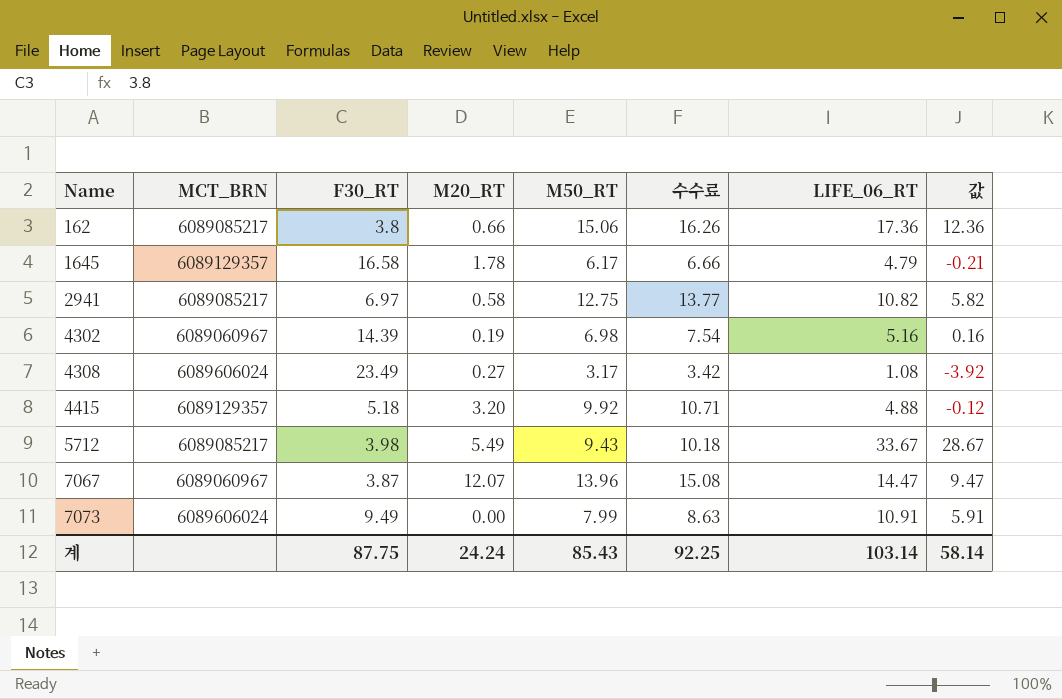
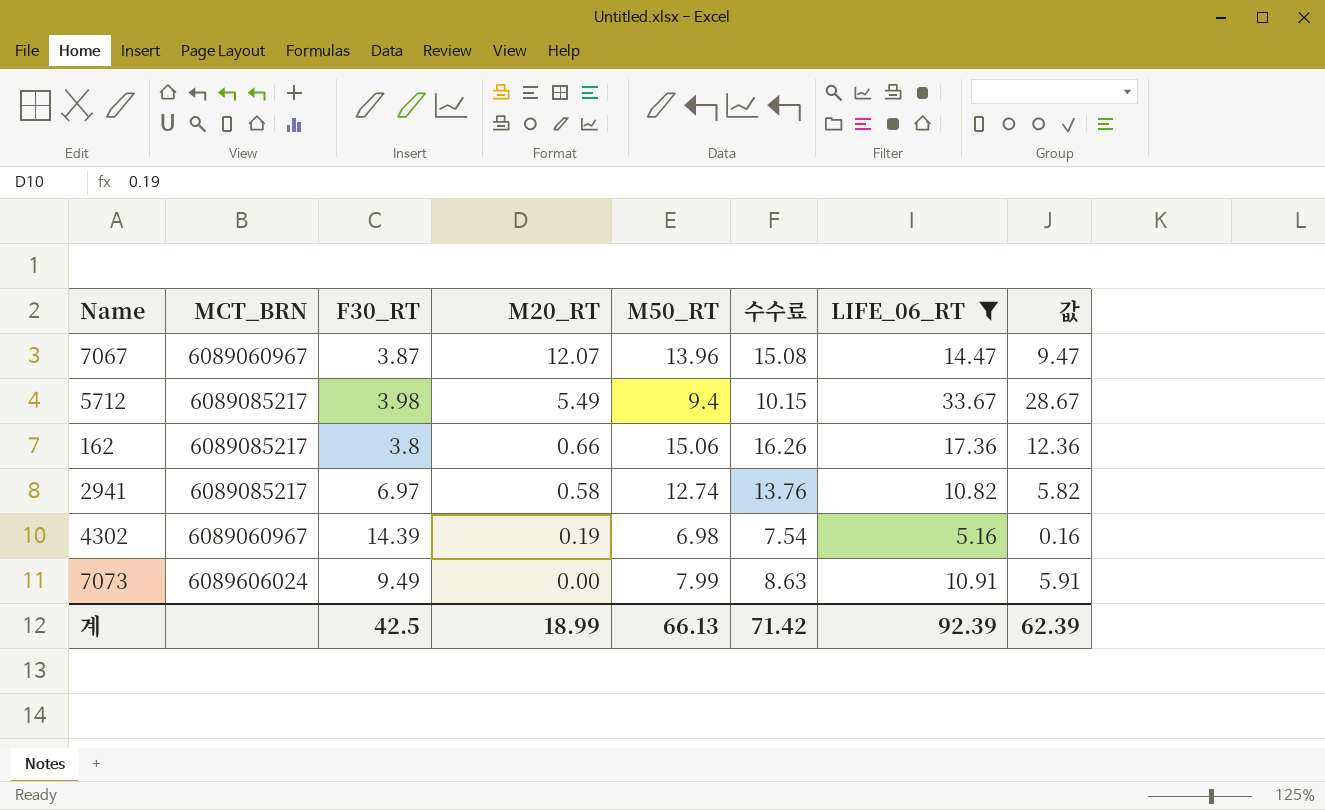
filter: none -> LIFE_06_RT >= 5.16
row order: Name ascending -> M20_RT descending
5712 | M50_RT: 9.43 -> 9.4
5712 | 수수료: 10.18 -> 10.15
2941 | M50_RT: 12.75 -> 12.74
2941 | 수수료: 13.77 -> 13.76
계 | F30_RT: 87.75 -> 42.5
계 | M20_RT: 24.24 -> 18.99
계 | M50_RT: 85.43 -> 66.13
계 | 수수료: 92.25 -> 71.42
계 | LIFE_06_RT: 103.14 -> 92.39
계 | 값: 58.14 -> 62.39

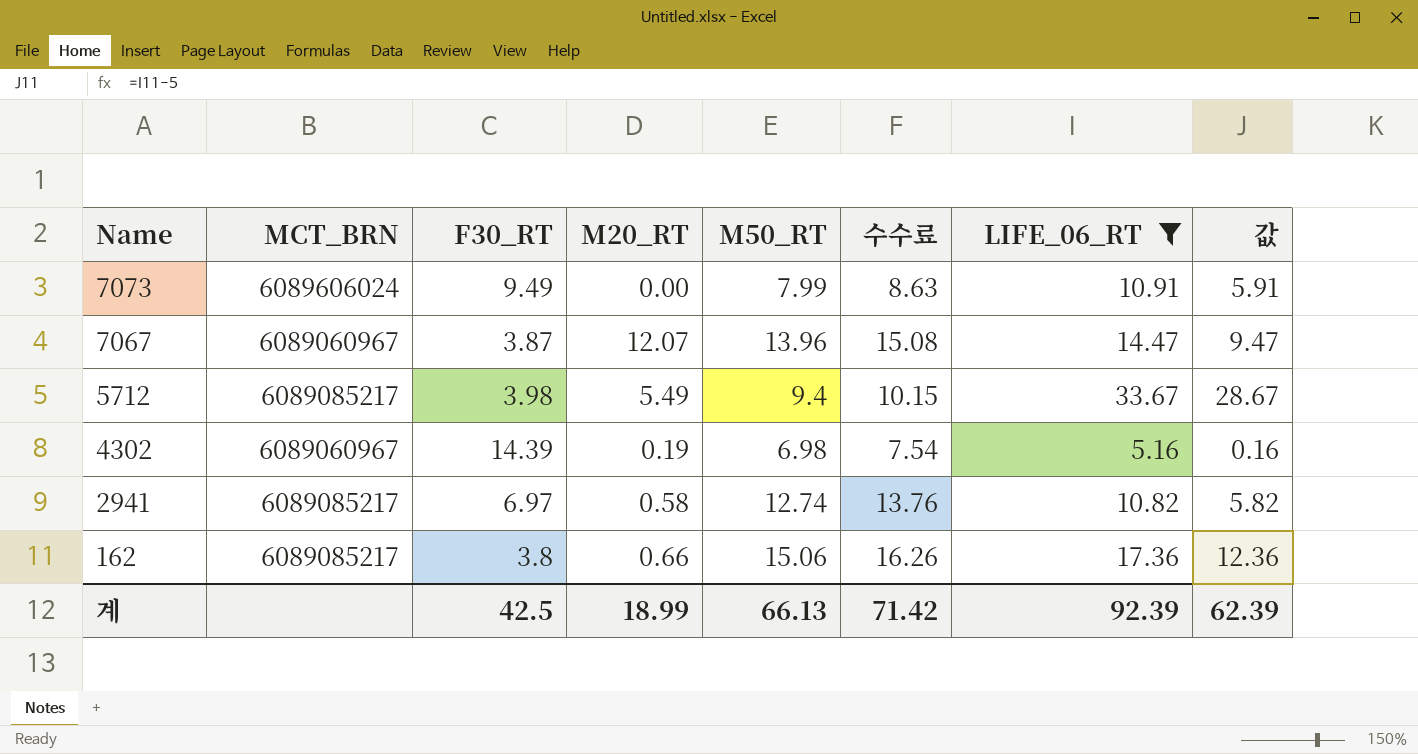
row order: M20_RT descending -> Name descending

